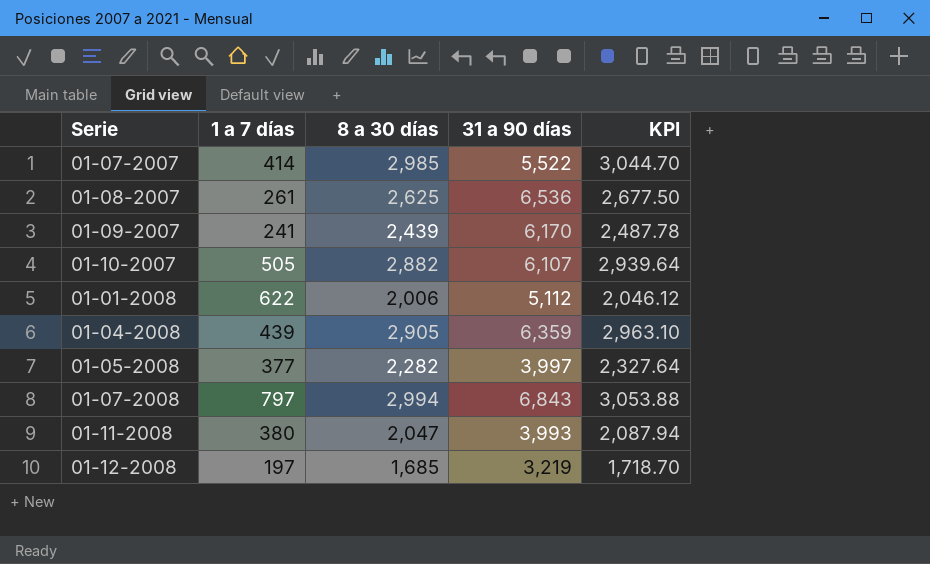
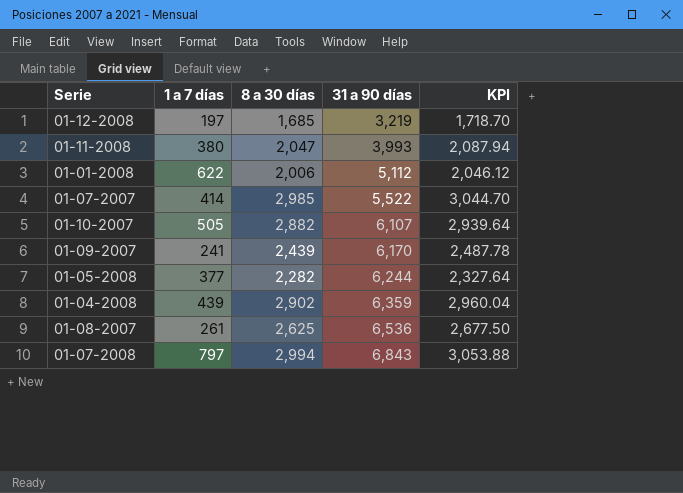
row order: none -> 31 a 90 días ascending
01-05-2008 | 31 a 90 días: 3,997 -> 6,244
01-04-2008 | 8 a 30 días: 2,905 -> 2,902
01-04-2008 | KPI: 2,963.10 -> 2,960.04

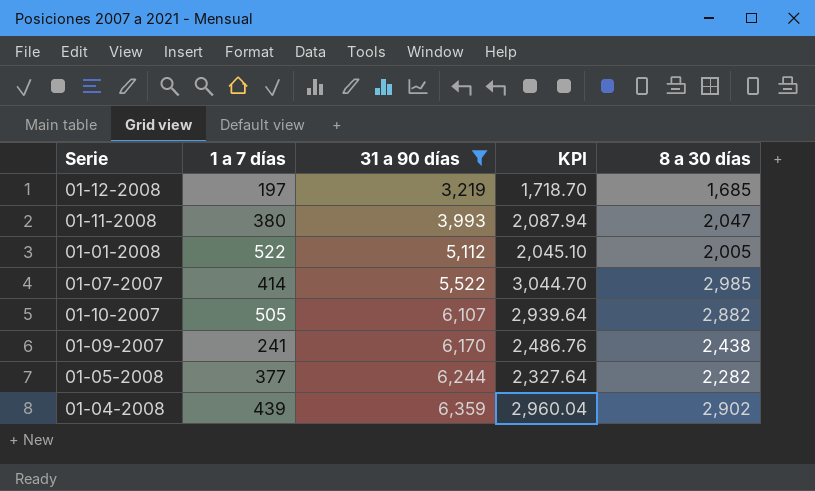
filter: none -> 31 a 90 días <= 6,359
column 8 a 30 días | position: 3 -> 5
01-01-2008 | 1 a 7 días: 622 -> 522
01-01-2008 | KPI: 2,046.12 -> 2,045.10
01-01-2008 | 8 a 30 días: 2,006 -> 2,005
01-09-2007 | KPI: 2,487.78 -> 2,486.76
01-09-2007 | 8 a 30 días: 2,439 -> 2,438

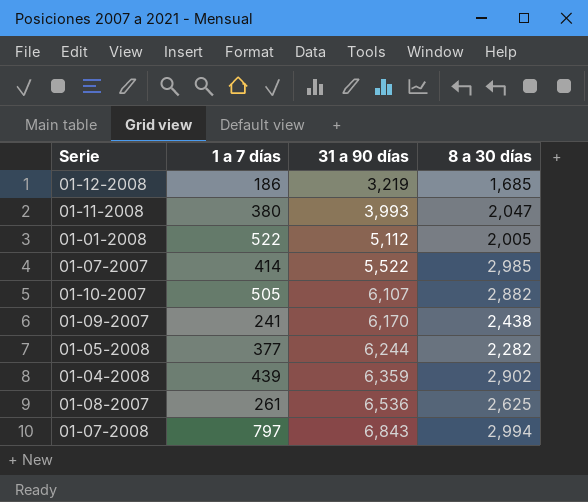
filter: 31 a 90 días <= 6,359 -> none
column KPI | formula: [8 a 30 días] * 1.02 -> none
01-12-2008 | 1 a 7 días: 197 -> 186

